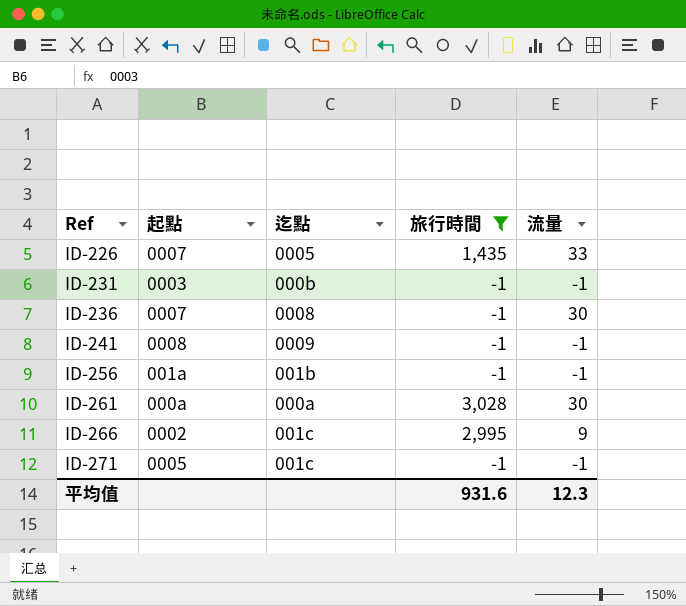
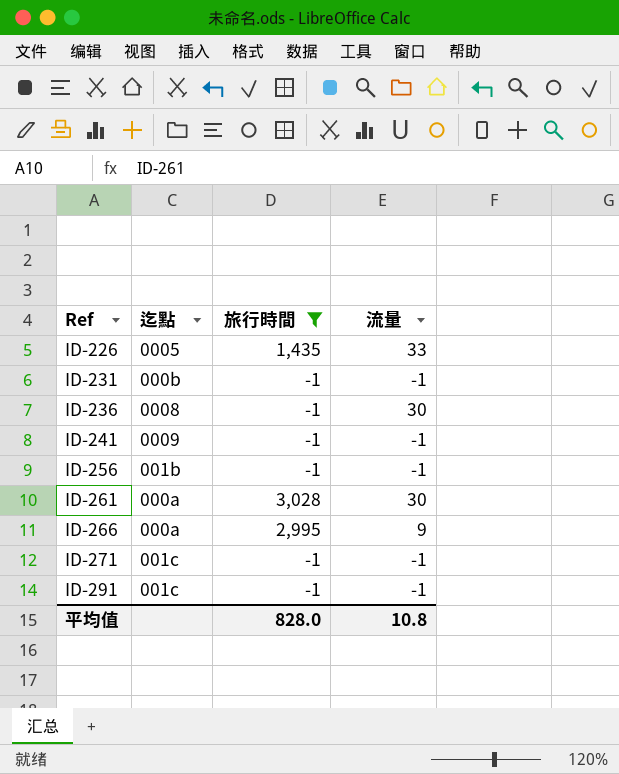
column 起點 | position: 2 -> none
ID-266 | 迄點: 001c -> 000a
row ID-291: none -> 001c | -1 | -1
平均值 | 旅行時間: 931.6 -> 828.0
平均值 | 流量: 12.3 -> 10.8

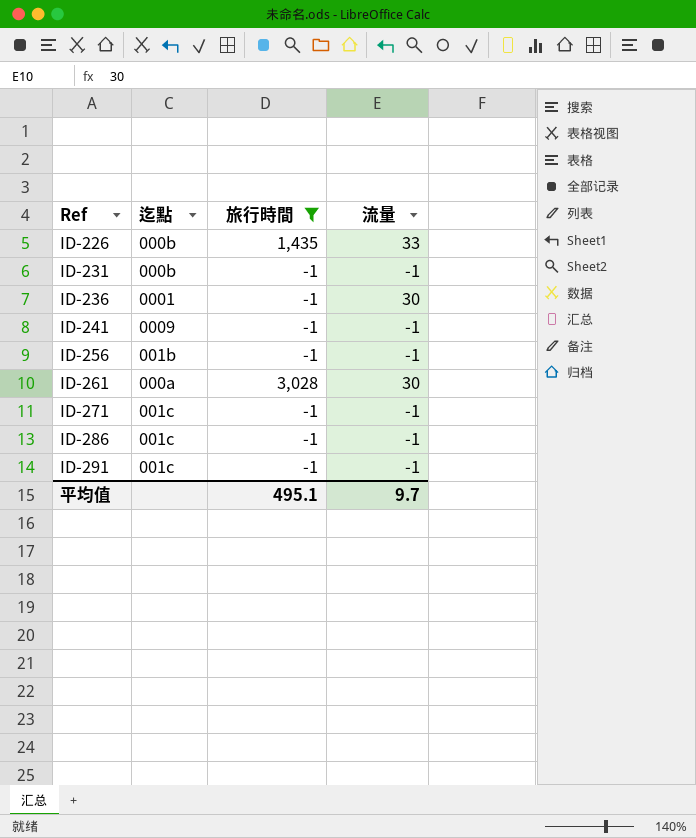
row ID-266: 000a | 2,995 | 9 -> none
ID-226 | 迄點: 0005 -> 000b
ID-236 | 迄點: 0008 -> 0001
row ID-286: none -> 001c | -1 | -1
平均值 | 旅行時間: 828.0 -> 495.1
平均值 | 流量: 10.8 -> 9.7

